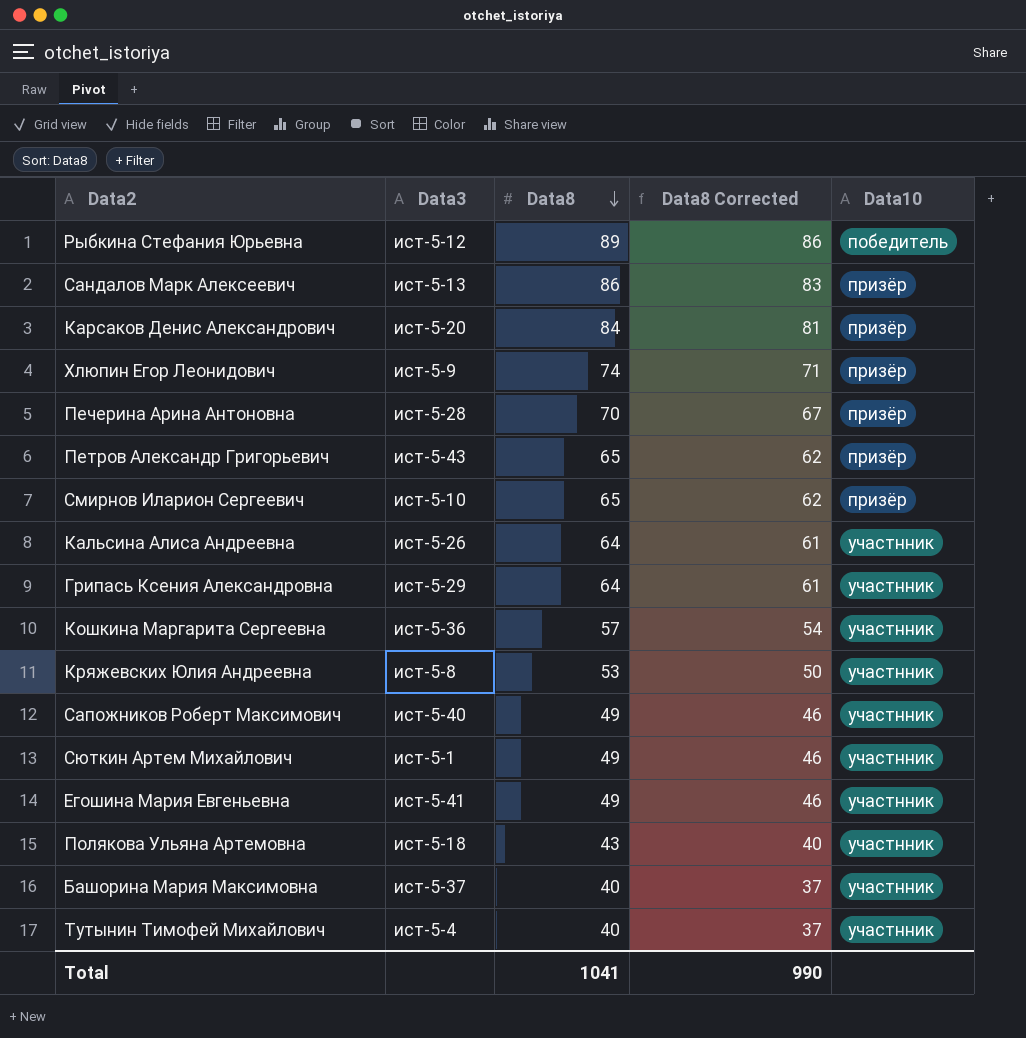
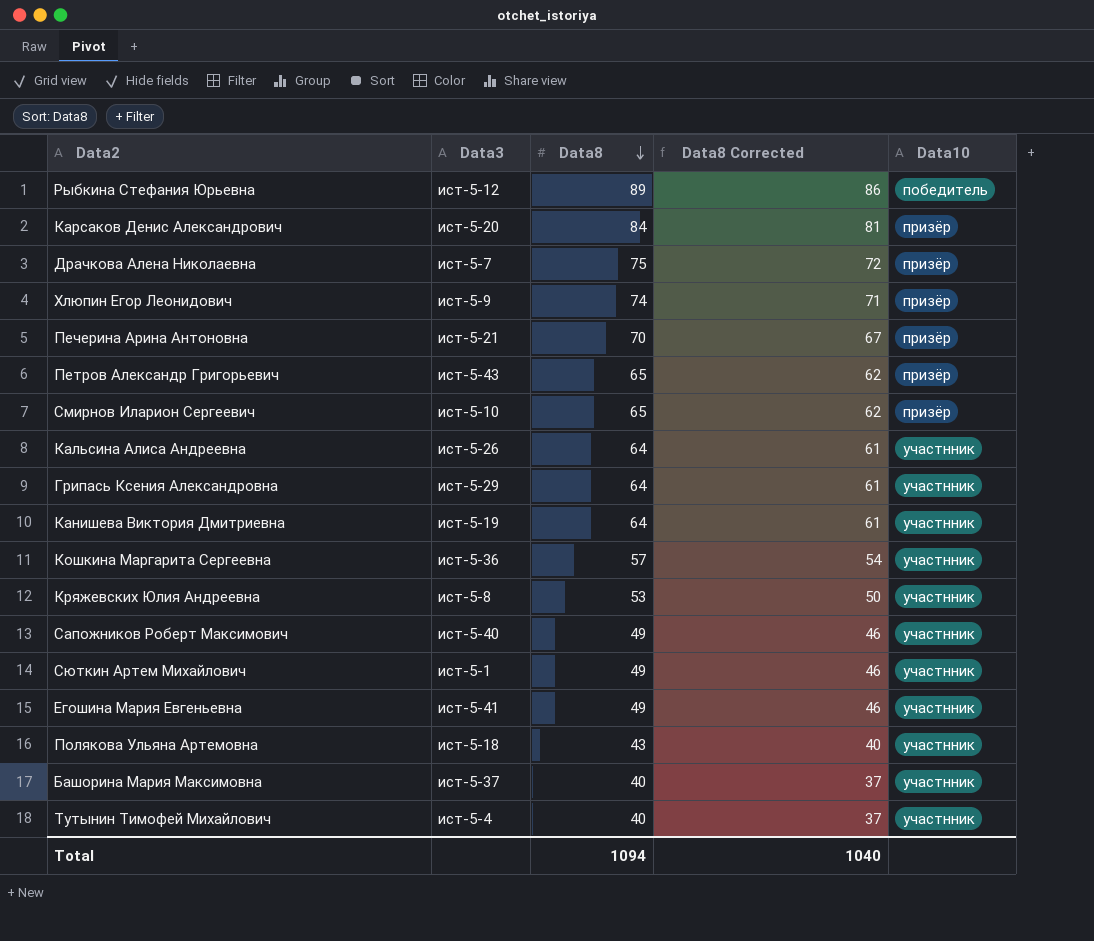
row Сандалов Марк Алексеевич: ист-5-13 | 86 | 83 | призёр -> none
row Драчкова Алена Николаевна: none -> ист-5-7 | 75 | 72 | призёр
Печерина Арина Антоновна | Data3: ист-5-28 -> ист-5-21
row Канишева Виктория Дмитриевна: none -> ист-5-19 | 64 | 61 | участнник
Total | Data8: 1041 -> 1094
Total | Data8 Corrected: 990 -> 1040

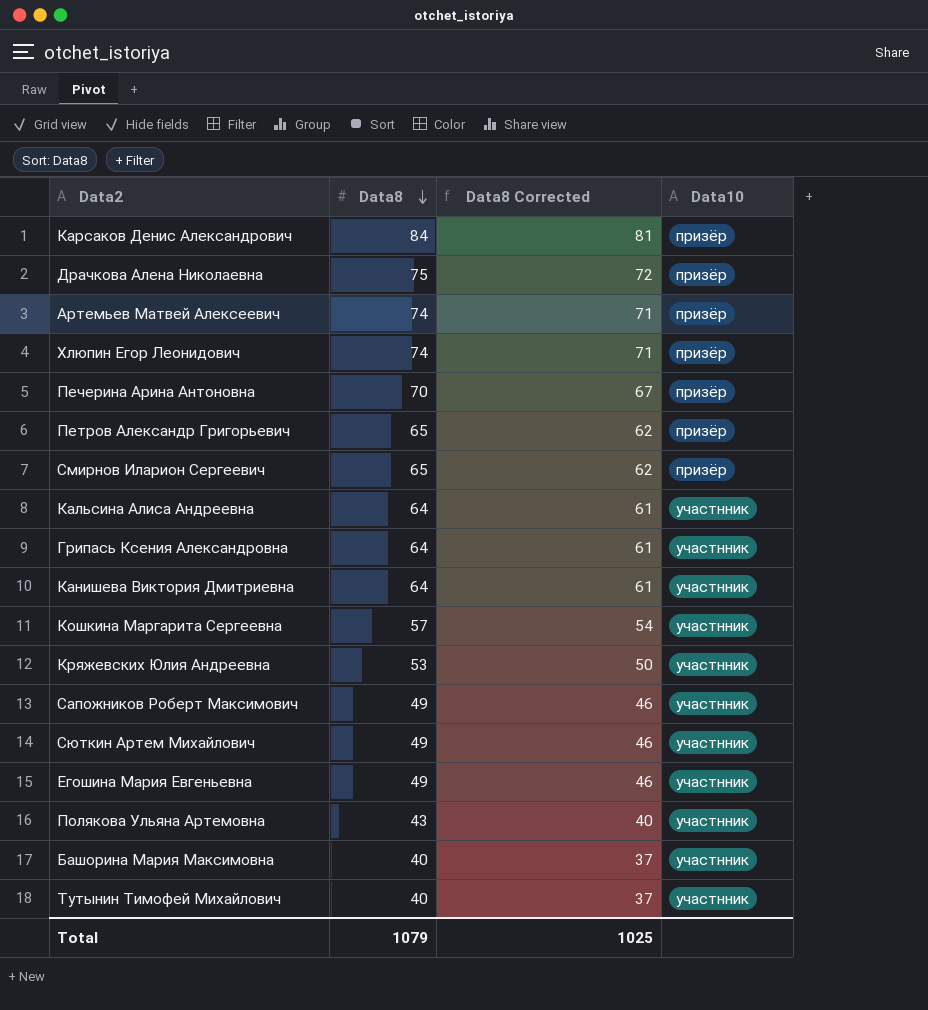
column Data3 | position: 2 -> none
row Рыбкина Стефания Юрьевна: ист-5-12 | 89 | 86 | победитель -> none
row Артемьев Матвей Алексеевич: none -> 74 | 71 | призёр
Total | Data8: 1094 -> 1079
Total | Data8 Corrected: 1040 -> 1025

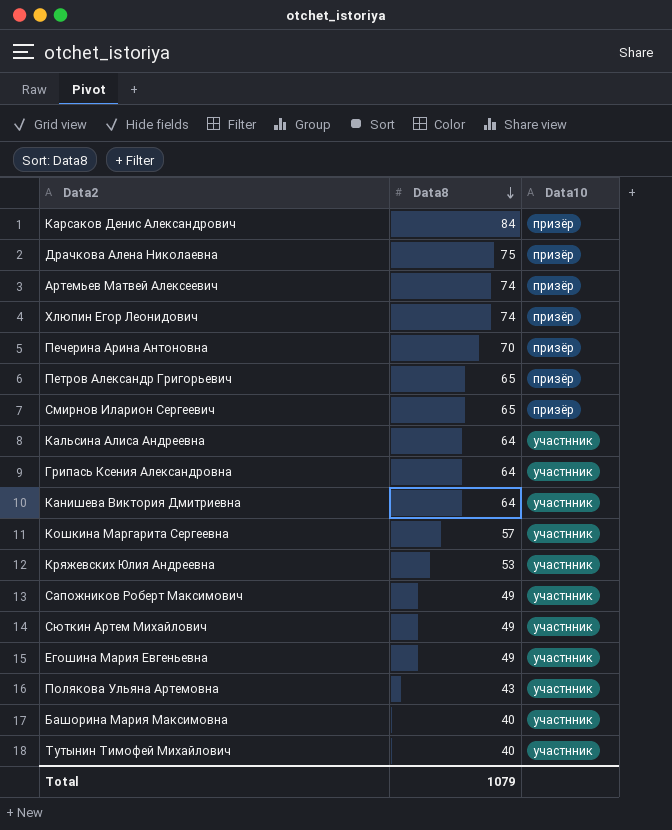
column Data8 Corrected | formula: [Data8] - 3 -> none

